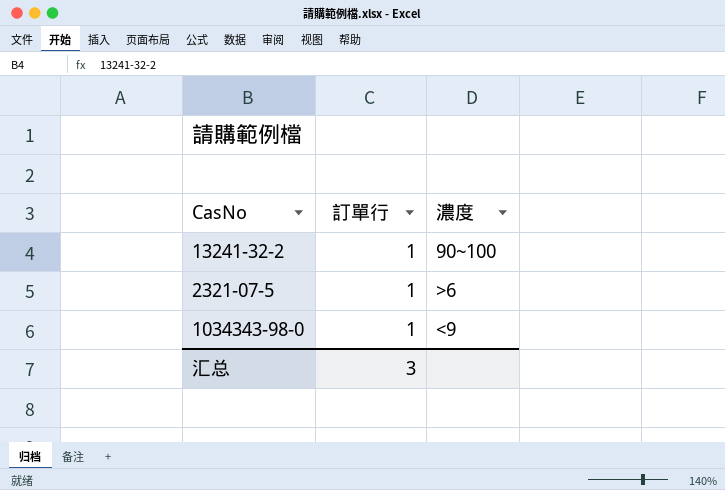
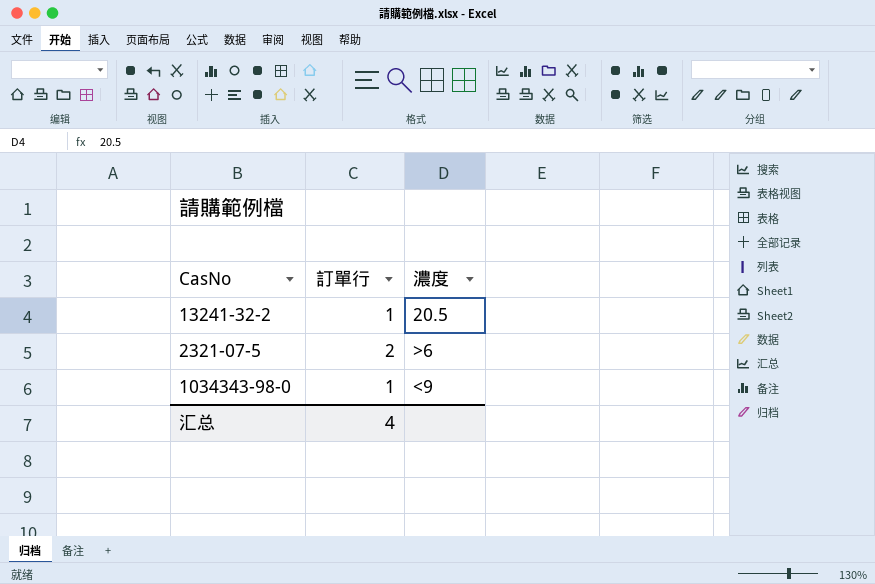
13241-32-2 | 濃度: 90~100 -> 20.5
2321-07-5 | 訂單行: 1 -> 2
汇总 | 訂單行: 3 -> 4

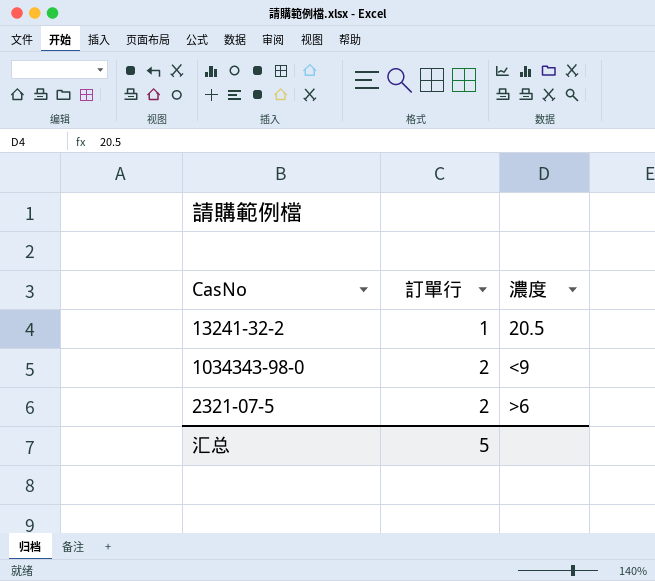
row order: none -> 訂單行 ascending
1034343-98-0 | 訂單行: 1 -> 2
汇总 | 訂單行: 4 -> 5

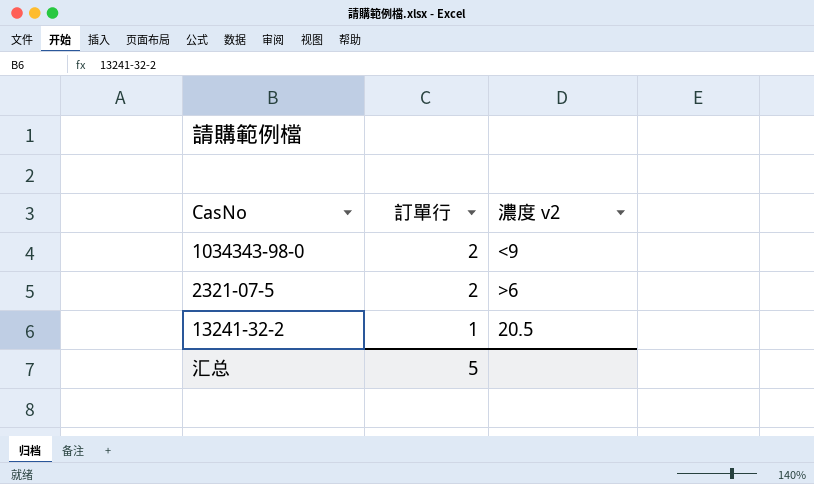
row order: 訂單行 ascending -> 訂單行 descending
column name: 濃度 -> 濃度 v2

